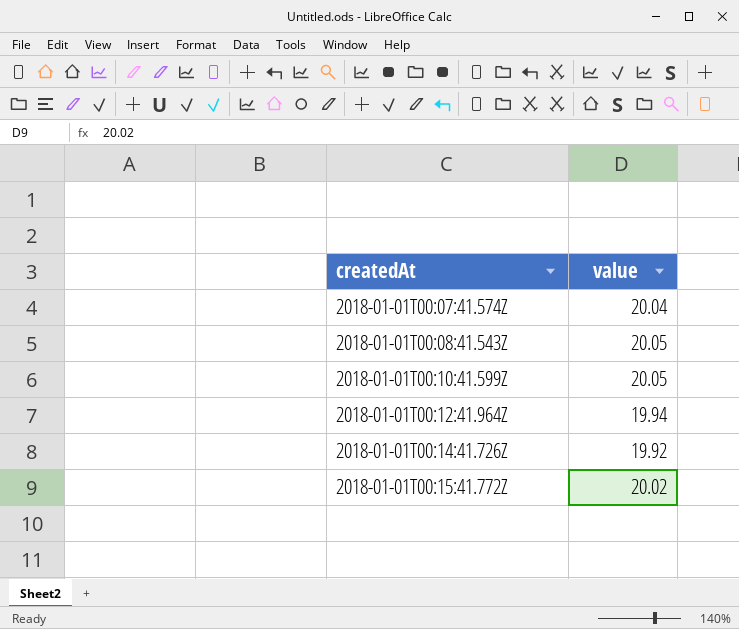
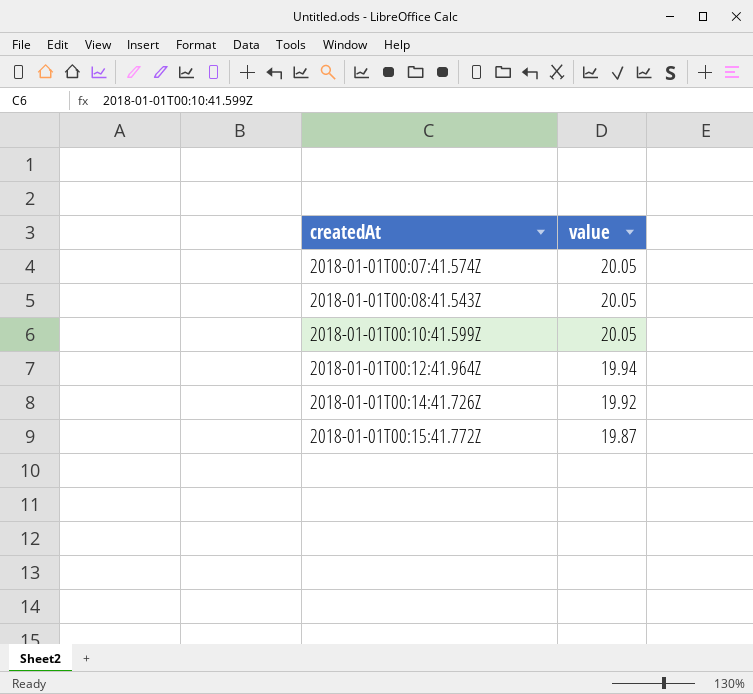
2018-01-01T00:07:41.574Z | value: 20.04 -> 20.05
2018-01-01T00:15:41.772Z | value: 20.02 -> 19.87

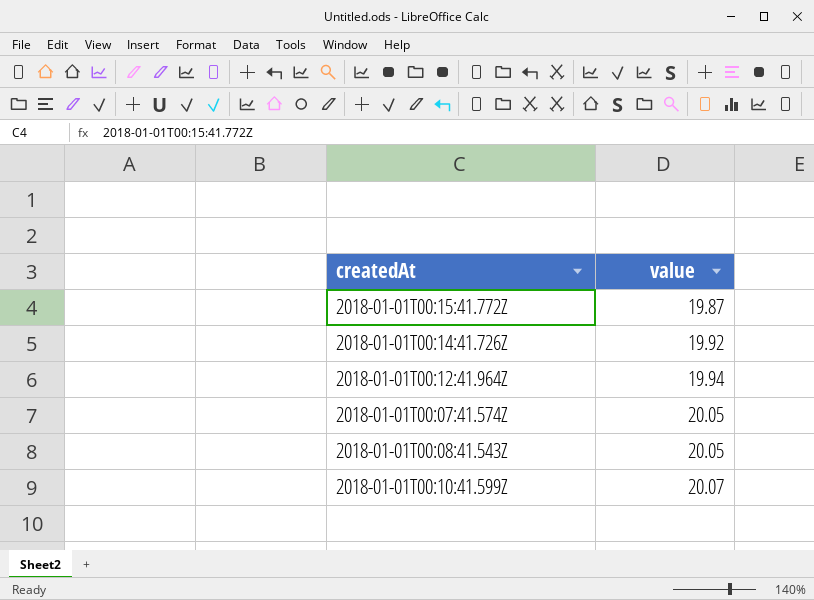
row order: createdAt ascending -> value ascending
2018-01-01T00:10:41.599Z | value: 20.05 -> 20.07

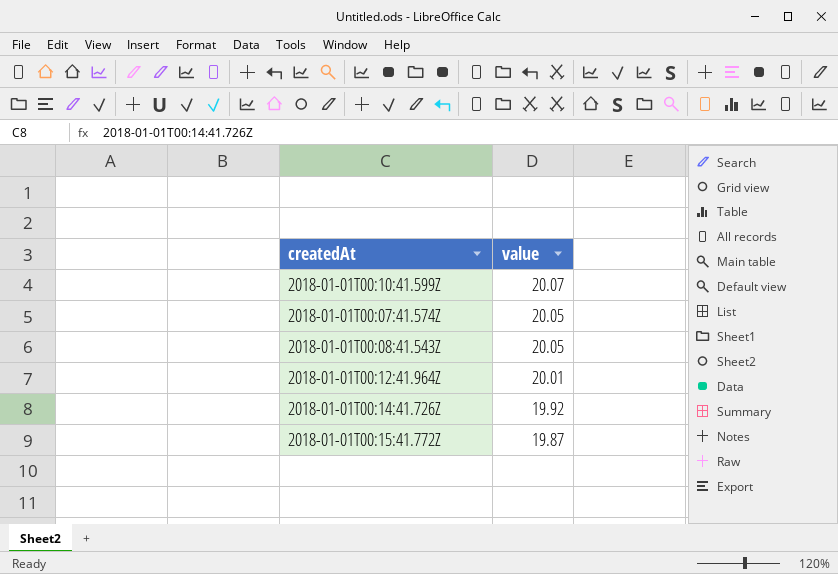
row order: value ascending -> value descending
2018-01-01T00:12:41.964Z | value: 19.94 -> 20.01

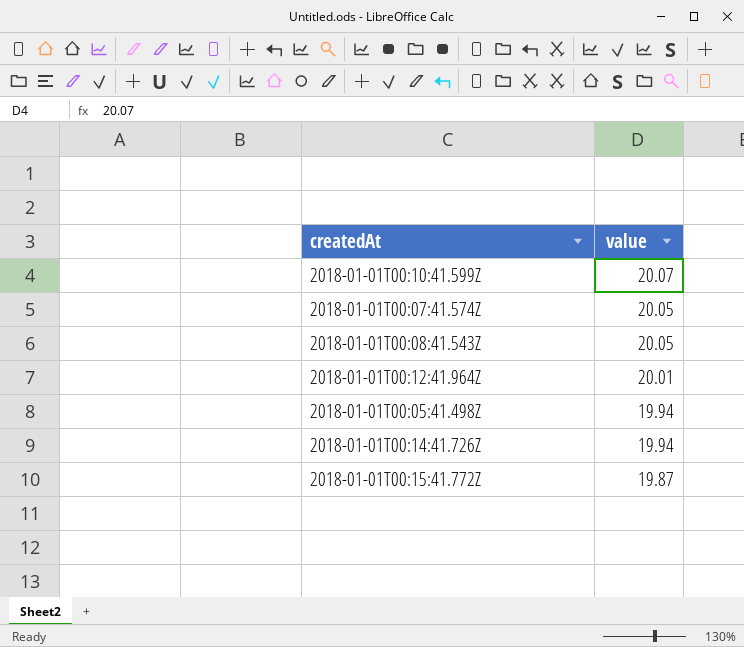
row 2018-01-01T00:05:41.498Z: none -> 19.94
2018-01-01T00:14:41.726Z | value: 19.92 -> 19.94

